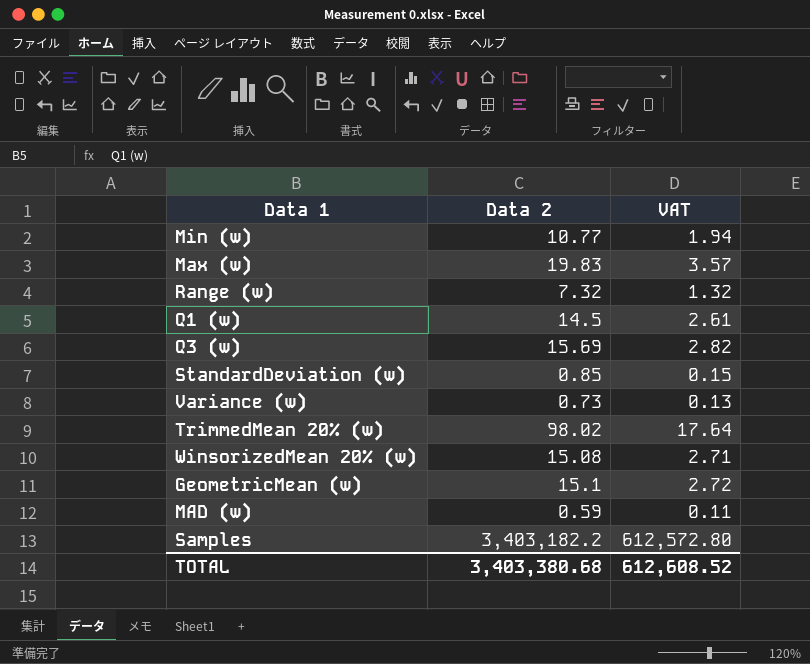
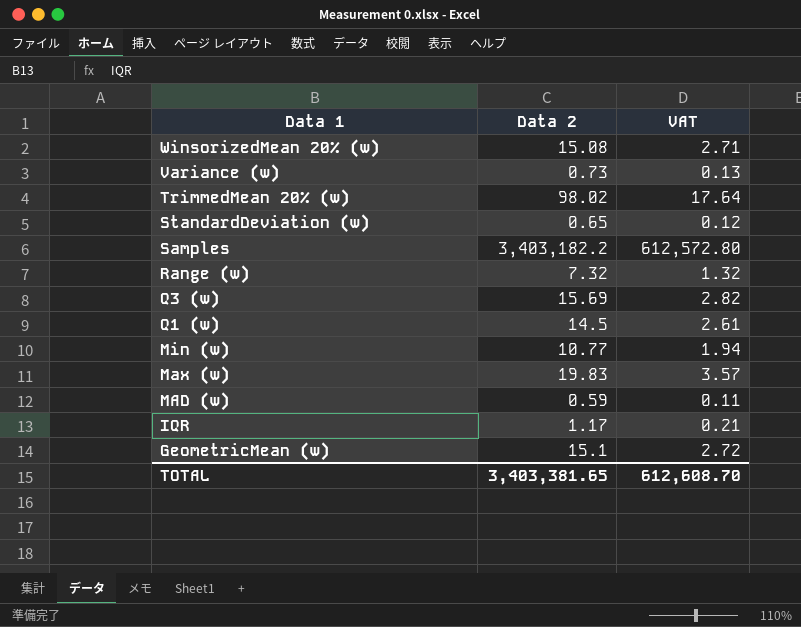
row order: none -> Data 1 descending
StandardDeviation (w) | Data 2: 0.85 -> 0.65
StandardDeviation (w) | VAT: 0.15 -> 0.12
row IQR: none -> 1.17 | 0.21
TOTAL | Data 2: 3,403,380.68 -> 3,403,381.65
TOTAL | VAT: 612,608.52 -> 612,608.70

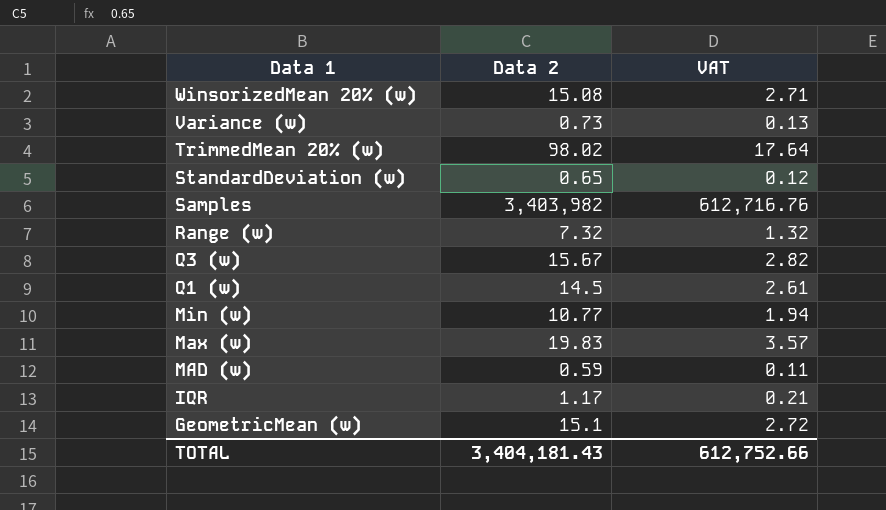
Samples | Data 2: 3,403,182.2 -> 3,403,982
Samples | VAT: 612,572.80 -> 612,716.76
Q3 (w) | Data 2: 15.69 -> 15.67
TOTAL | Data 2: 3,403,381.65 -> 3,404,181.43
TOTAL | VAT: 612,608.70 -> 612,752.66

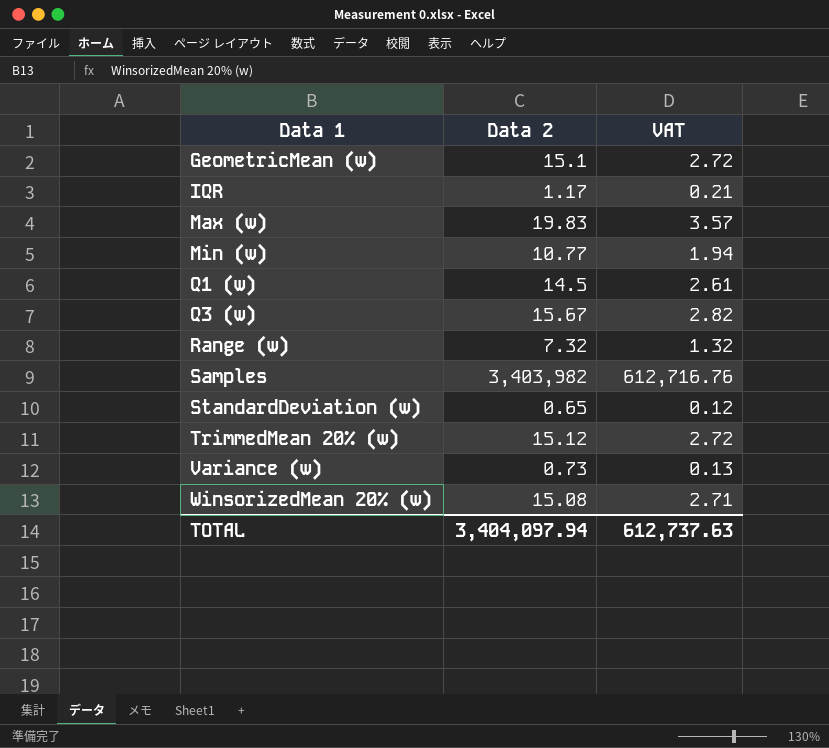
row order: Data 1 descending -> Data 1 ascending
row MAD (w): 0.59 | 0.11 -> none
TrimmedMean 20% (w) | Data 2: 98.02 -> 15.12
TrimmedMean 20% (w) | VAT: 17.64 -> 2.72
TOTAL | Data 2: 3,404,181.43 -> 3,404,097.94
TOTAL | VAT: 612,752.66 -> 612,737.63

